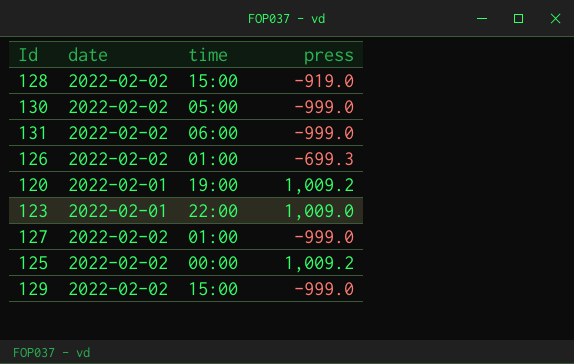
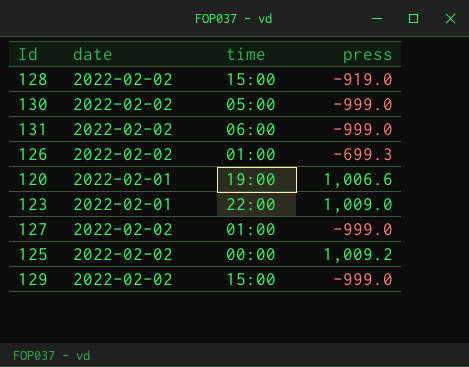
120 | press: 1,009.2 -> 1,006.6

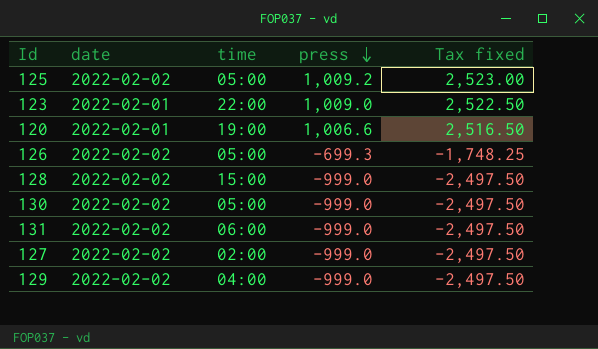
row order: none -> press descending
column Tax fixed | formula: none -> [press] * 2.5
125 | time: 00:00 -> 05:00
126 | time: 01:00 -> 05:00
128 | press: -919.0 -> -999.0
127 | time: 01:00 -> 02:00
129 | time: 15:00 -> 04:00

